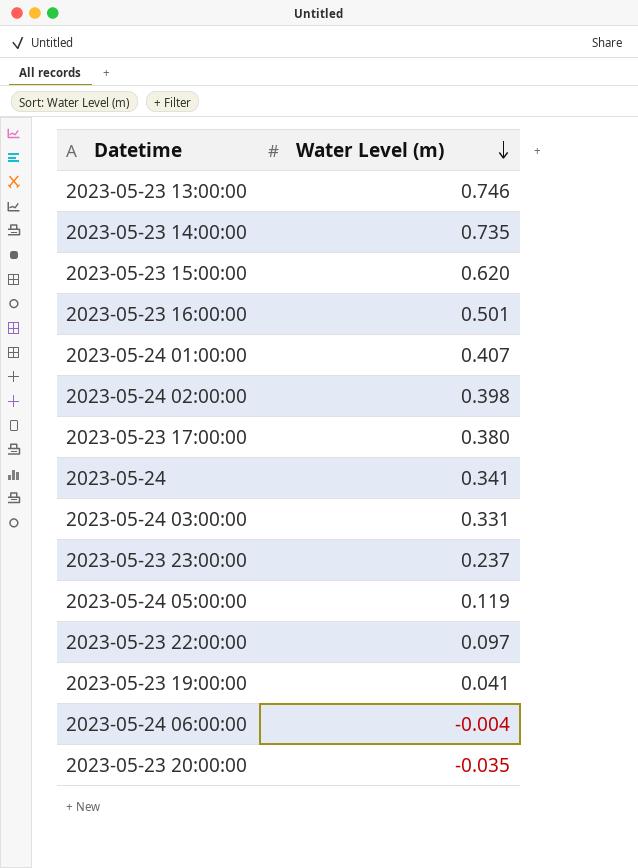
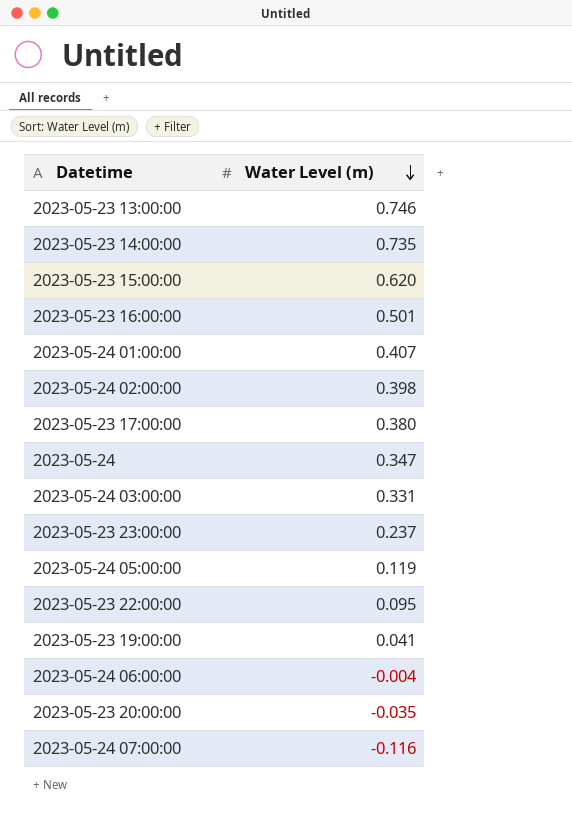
2023-05-24 | Water Level (m): 0.341 -> 0.347
2023-05-23 22:00:00 | Water Level (m): 0.097 -> 0.095
row 2023-05-24 07:00:00: none -> -0.116

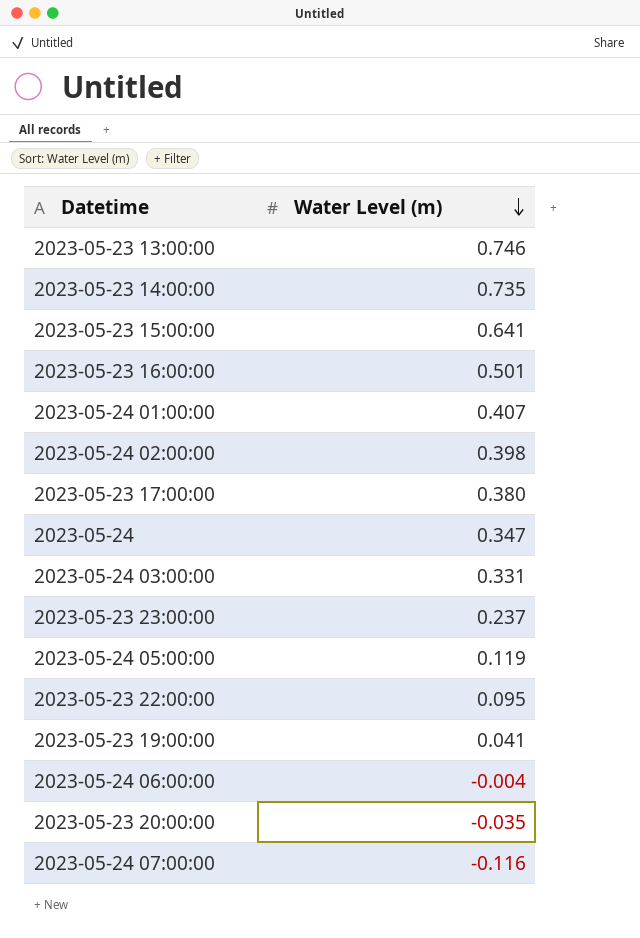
2023-05-23 15:00:00 | Water Level (m): 0.620 -> 0.641

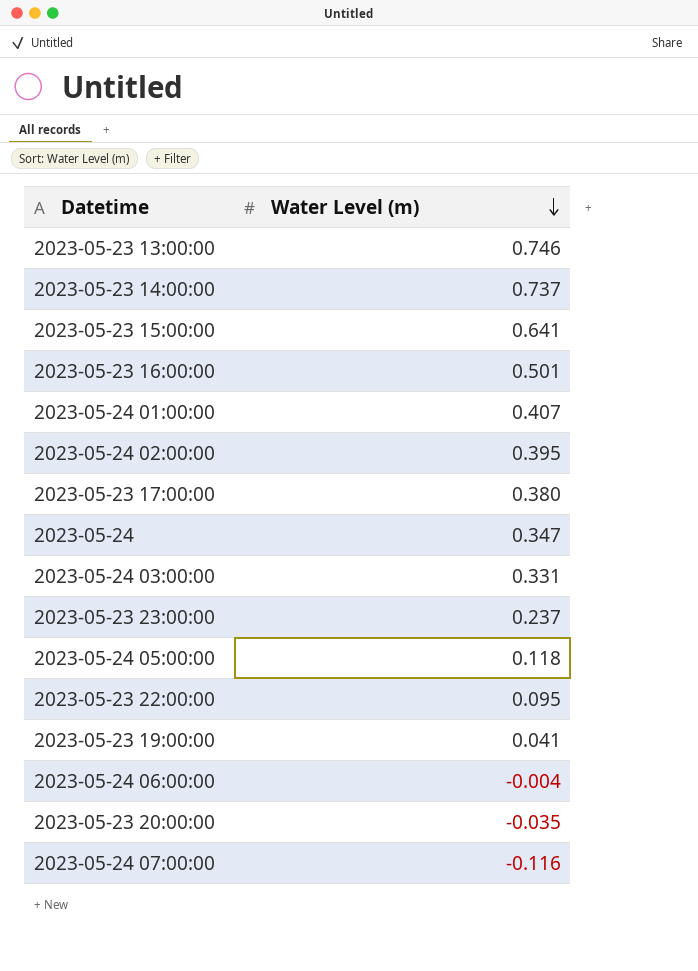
2023-05-23 14:00:00 | Water Level (m): 0.735 -> 0.737
2023-05-24 02:00:00 | Water Level (m): 0.398 -> 0.395
2023-05-24 05:00:00 | Water Level (m): 0.119 -> 0.118

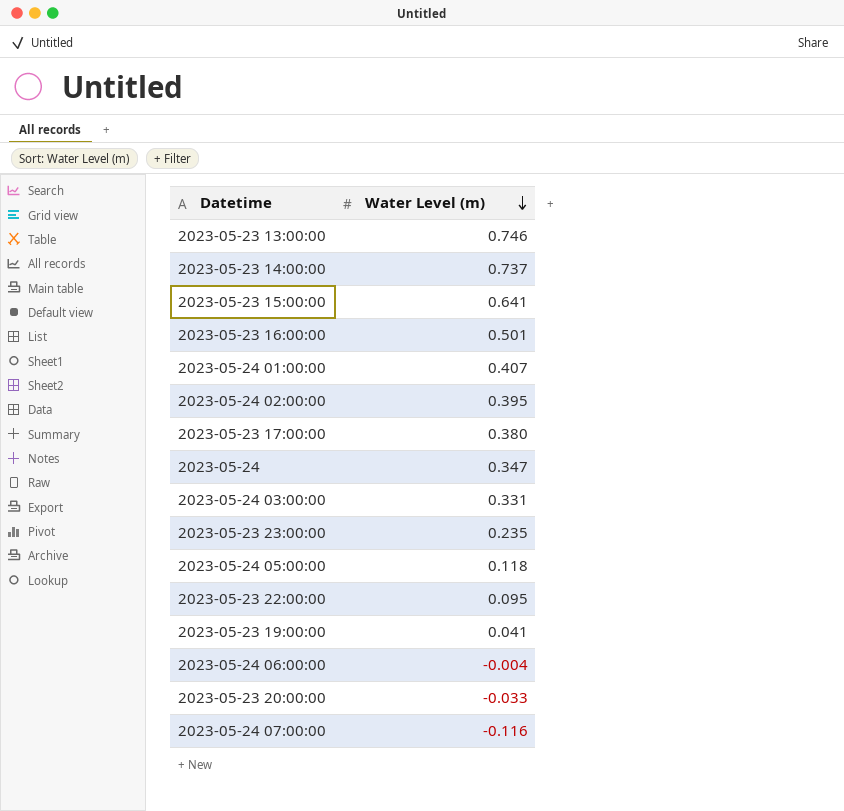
2023-05-23 23:00:00 | Water Level (m): 0.237 -> 0.235
2023-05-23 20:00:00 | Water Level (m): -0.035 -> -0.033

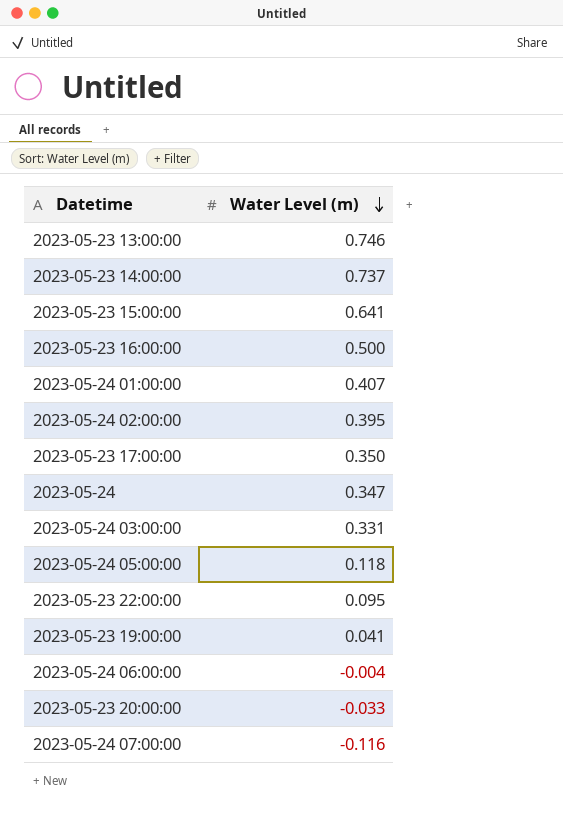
row 2023-05-23 23:00:00: 0.235 -> none
2023-05-23 16:00:00 | Water Level (m): 0.501 -> 0.500
2023-05-23 17:00:00 | Water Level (m): 0.380 -> 0.350

